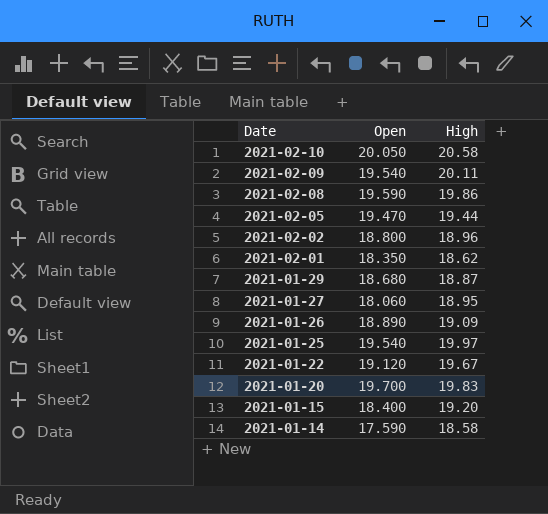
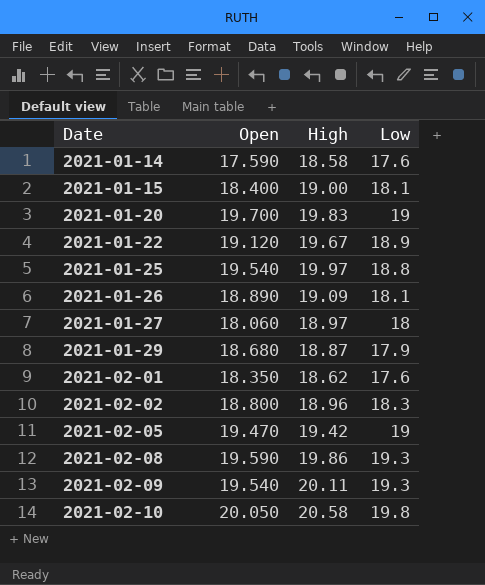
row order: Date descending -> Date ascending
column Low | position: none -> 4
2021-01-15 | High: 19.20 -> 19.00
2021-01-27 | High: 18.95 -> 18.97
2021-02-05 | High: 19.44 -> 19.42

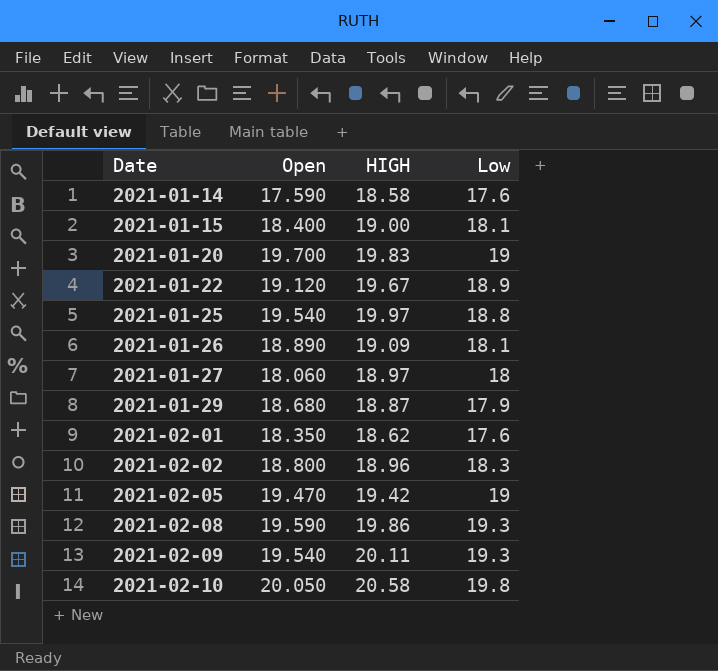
column name: High -> HIGH

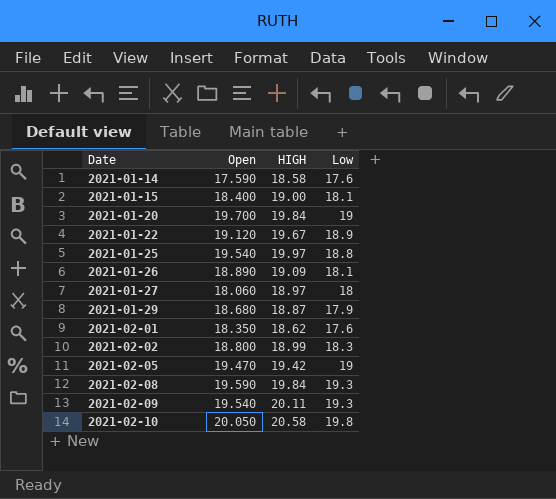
2021-01-20 | HIGH: 19.83 -> 19.84
2021-02-02 | HIGH: 18.96 -> 18.99
2021-02-08 | HIGH: 19.86 -> 19.84

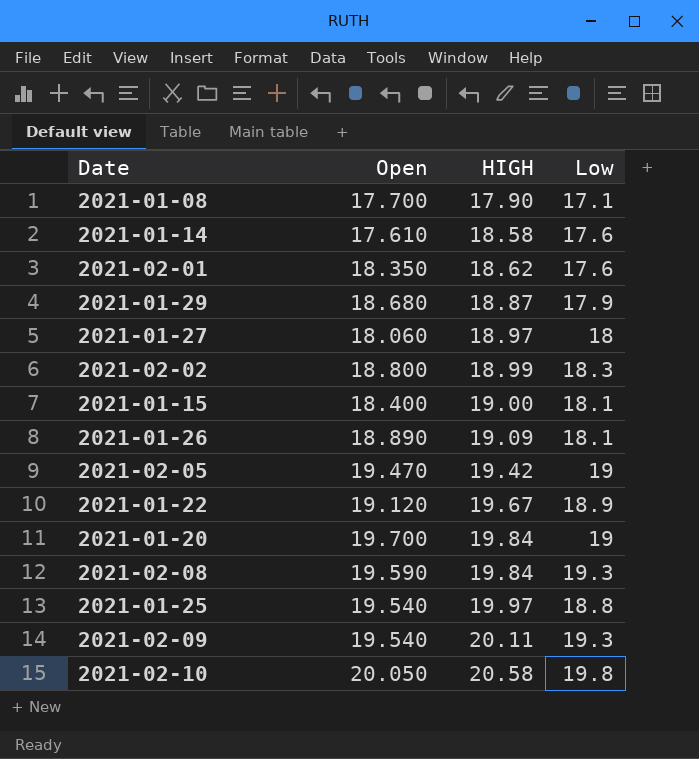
row order: Date ascending -> HIGH ascending
row 2021-01-08: none -> 17.700 | 17.90 | 17.1
2021-01-14 | Open: 17.590 -> 17.610

